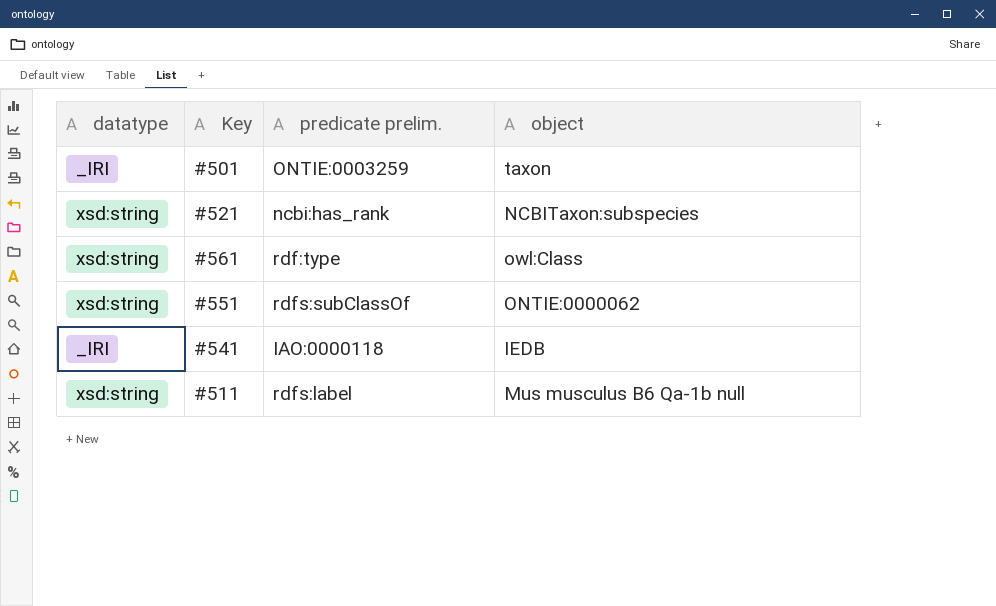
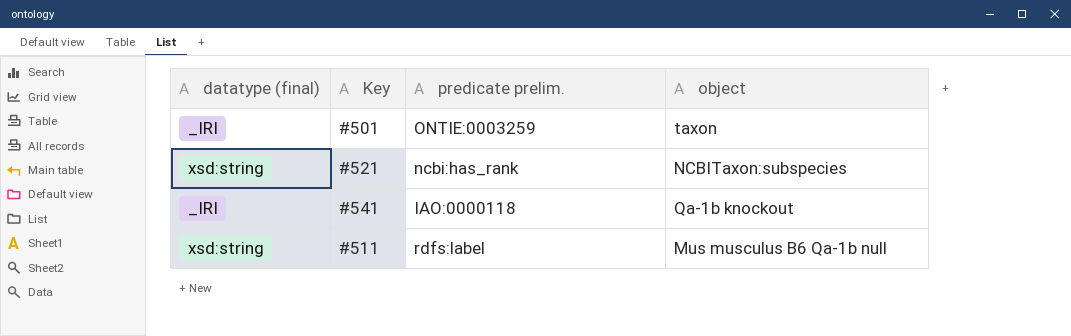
column name: datatype -> datatype (final)
row #561: xsd:string | rdf:type | owl:Class -> none
row #551: xsd:string | rdfs:subClassOf | ONTIE:0000062 -> none
#541 | object: IEDB -> Qa-1b knockout

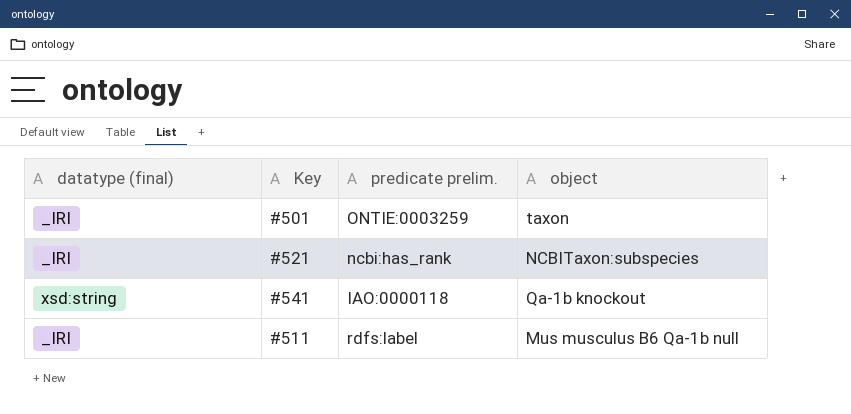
#521 | datatype (final): xsd:string -> _IRI
#541 | datatype (final): _IRI -> xsd:string
#511 | datatype (final): xsd:string -> _IRI

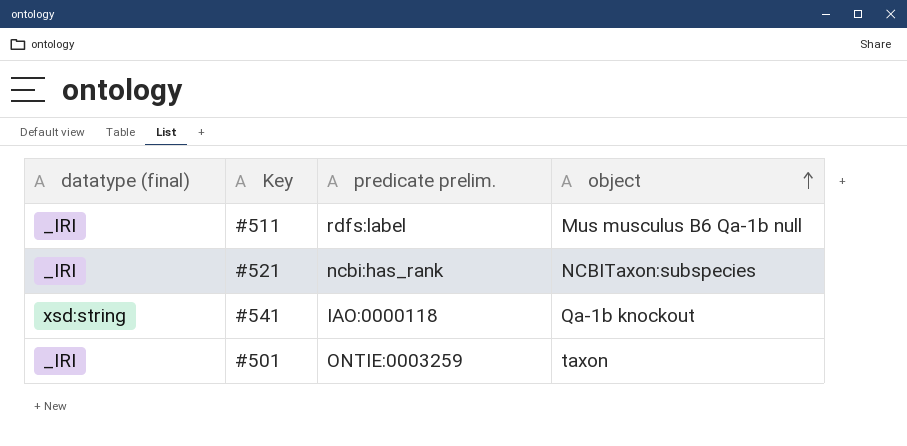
row order: none -> object ascending

